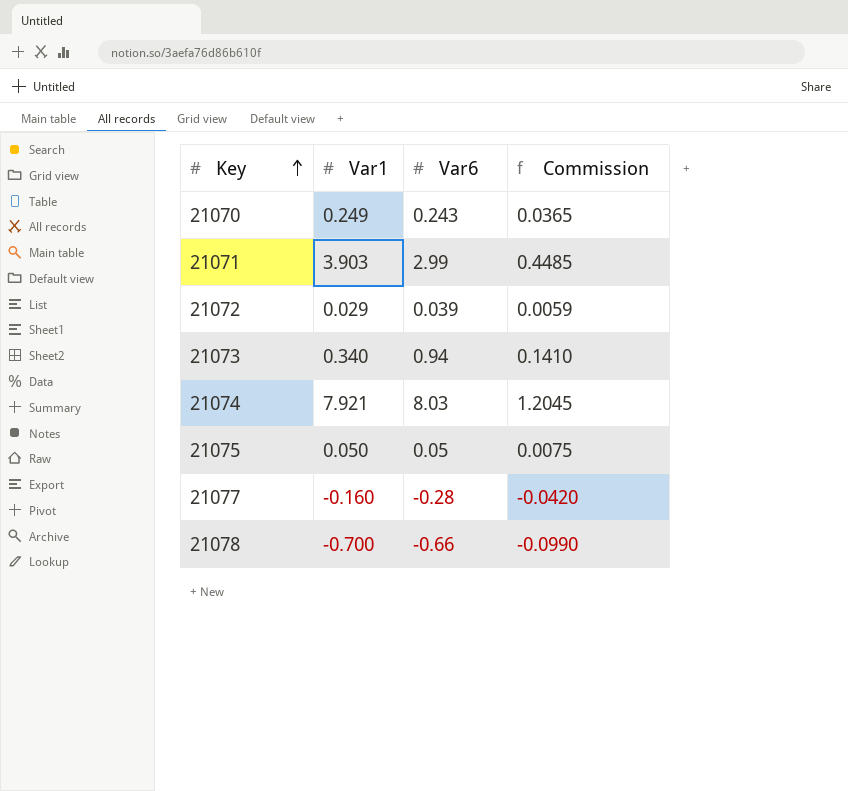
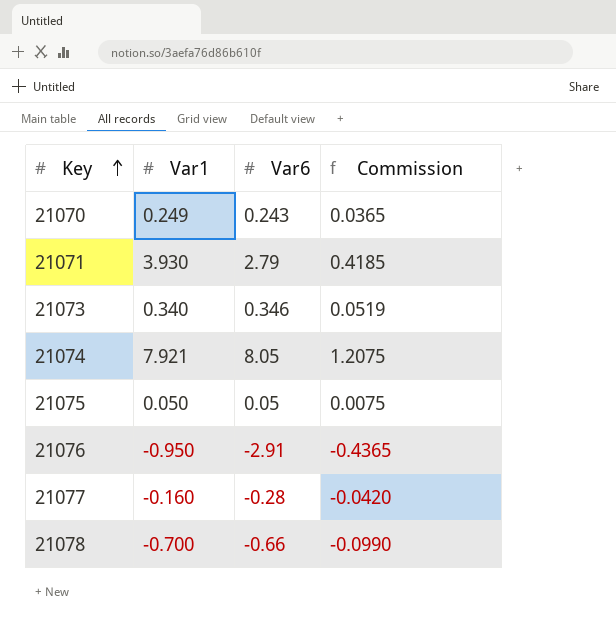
row 21072: 0.029 | 0.039 | 0.0059 -> none
21071 | Var1: 3.903 -> 3.930
21071 | Var6: 2.99 -> 2.79
21071 | Commission: 0.4485 -> 0.4185
21073 | Var6: 0.94 -> 0.346
21073 | Commission: 0.1410 -> 0.0519
21074 | Var6: 8.03 -> 8.05
21074 | Commission: 1.2045 -> 1.2075
row 21076: none -> -0.950 | -2.91 | -0.4365

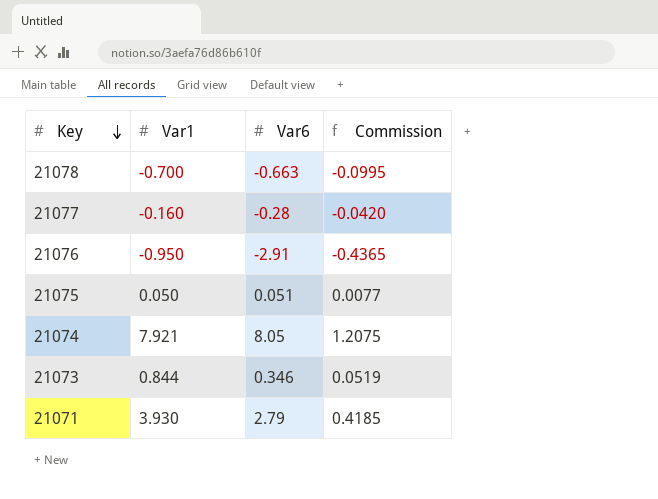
row order: Key ascending -> Key descending
row 21070: 0.249 | 0.243 | 0.0365 -> none
21078 | Var6: -0.66 -> -0.663
21078 | Commission: -0.0990 -> -0.0995
21075 | Var6: 0.05 -> 0.051
21075 | Commission: 0.0075 -> 0.0077
21073 | Var1: 0.340 -> 0.844

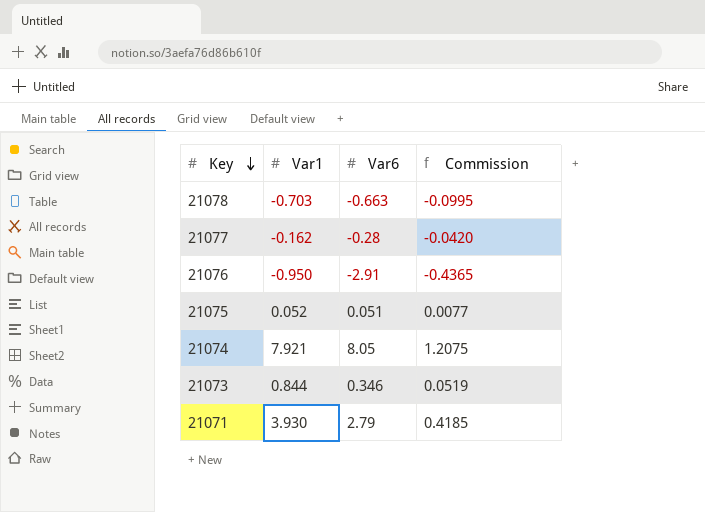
21078 | Var1: -0.700 -> -0.703
21077 | Var1: -0.160 -> -0.162
21075 | Var1: 0.050 -> 0.052

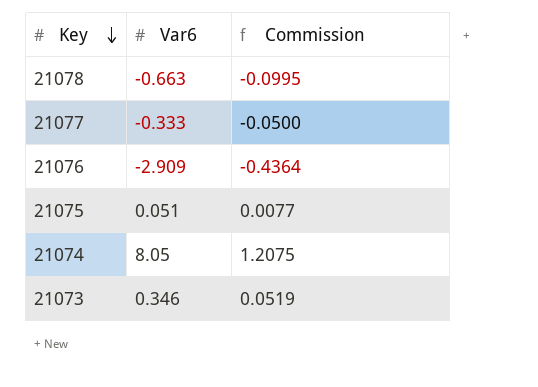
column Var1 | position: 2 -> none
row 21071: 3.930 | 2.79 | 0.4185 -> none
21077 | Var6: -0.28 -> -0.333
21077 | Commission: -0.0420 -> -0.0500
21076 | Var6: -2.91 -> -2.909
21076 | Commission: -0.4365 -> -0.4364

